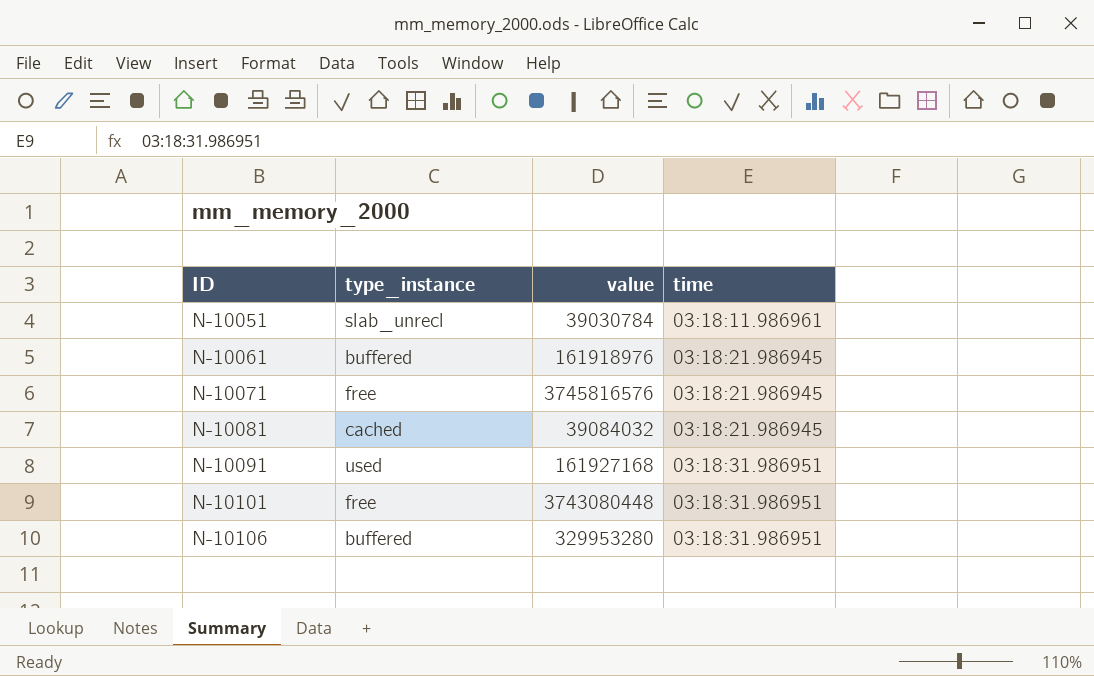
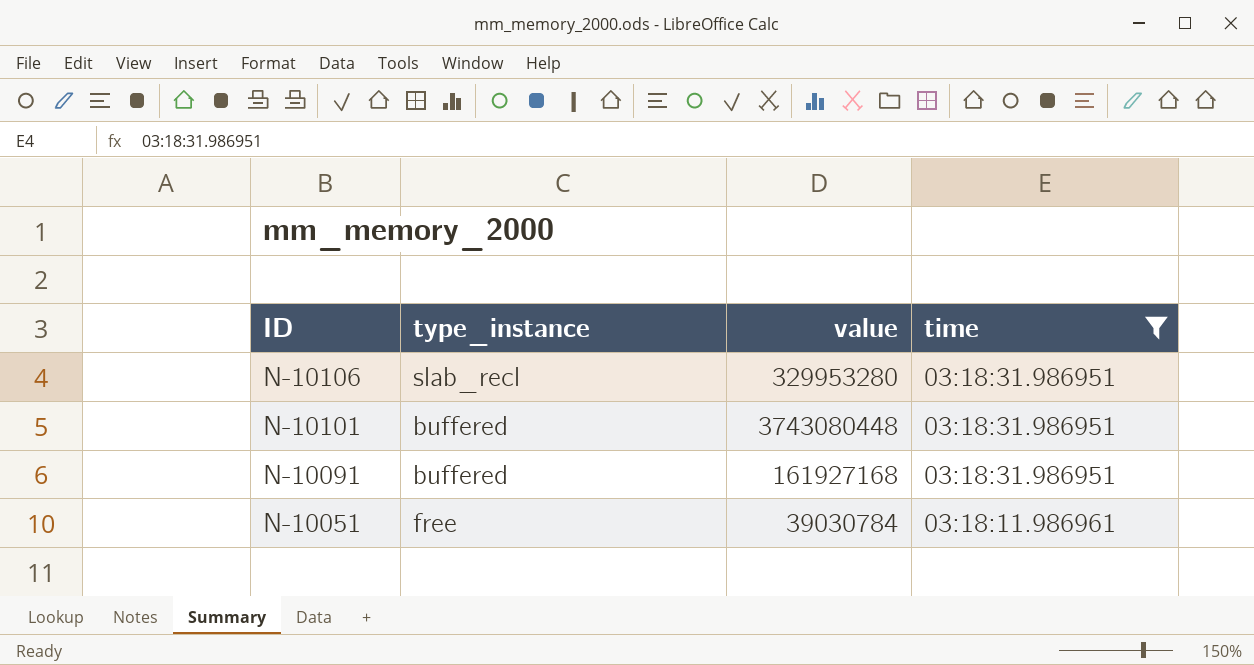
filter: none -> time != 03:18:21.986945
row order: ID ascending -> ID descending
N-10106 | type_instance: buffered -> slab_recl
N-10101 | type_instance: free -> buffered
N-10091 | type_instance: used -> buffered
N-10051 | type_instance: slab_unrecl -> free

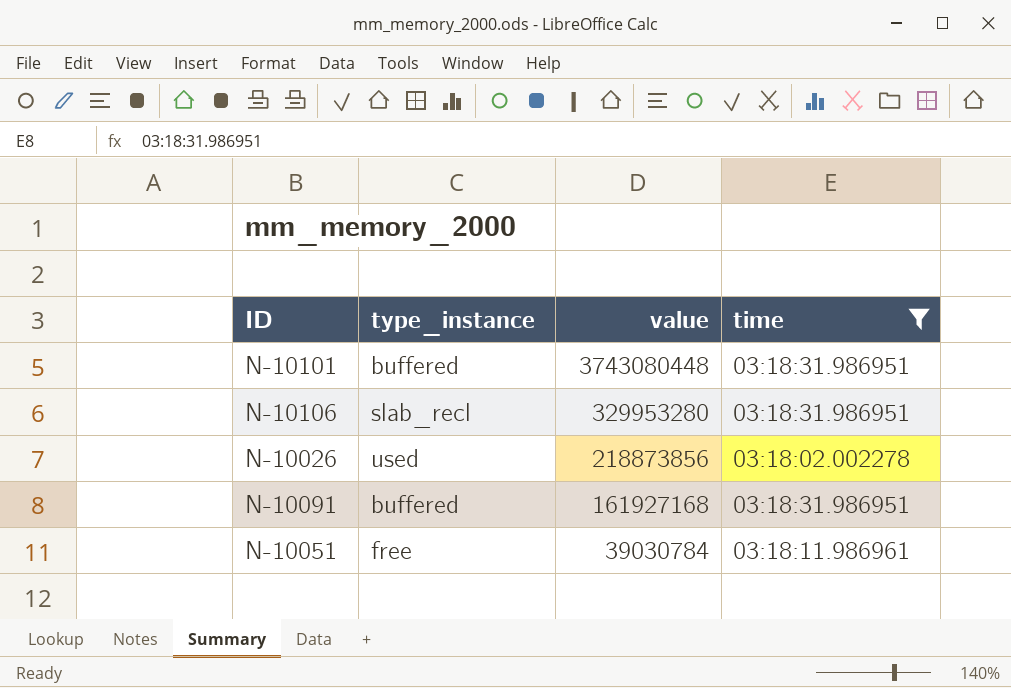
row order: ID descending -> value descending
row N-10026: none -> used | 218873856 | 03:18:02.002278

